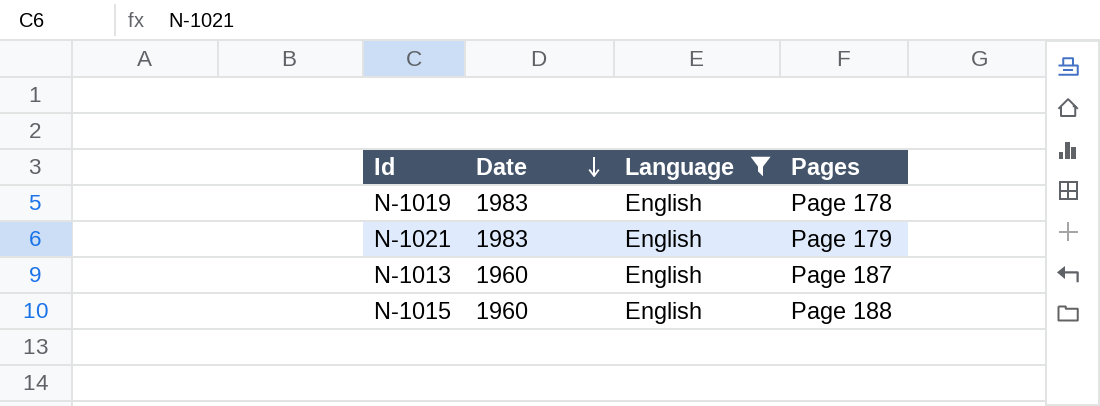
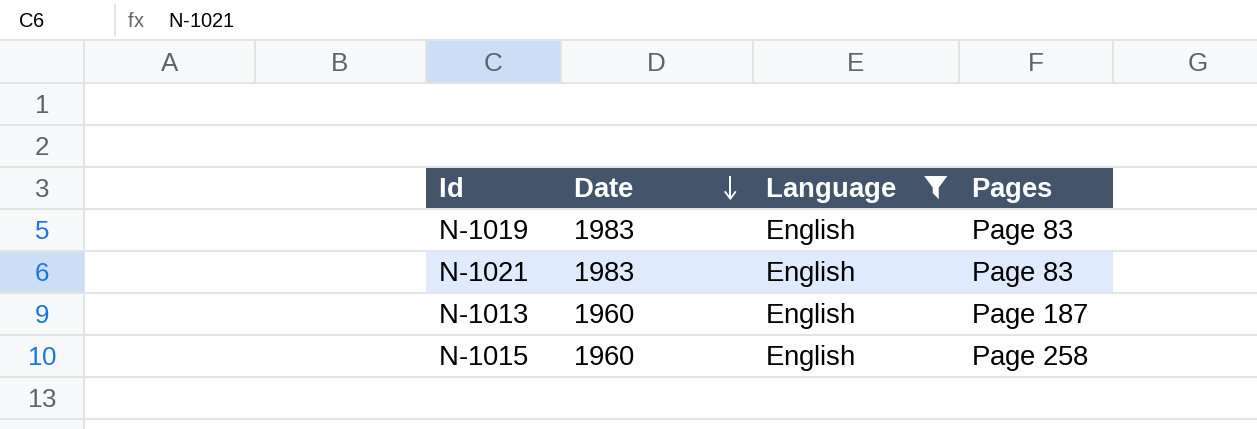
N-1019 | Pages: Page 178 -> Page 83
N-1021 | Pages: Page 179 -> Page 83
N-1015 | Pages: Page 188 -> Page 258

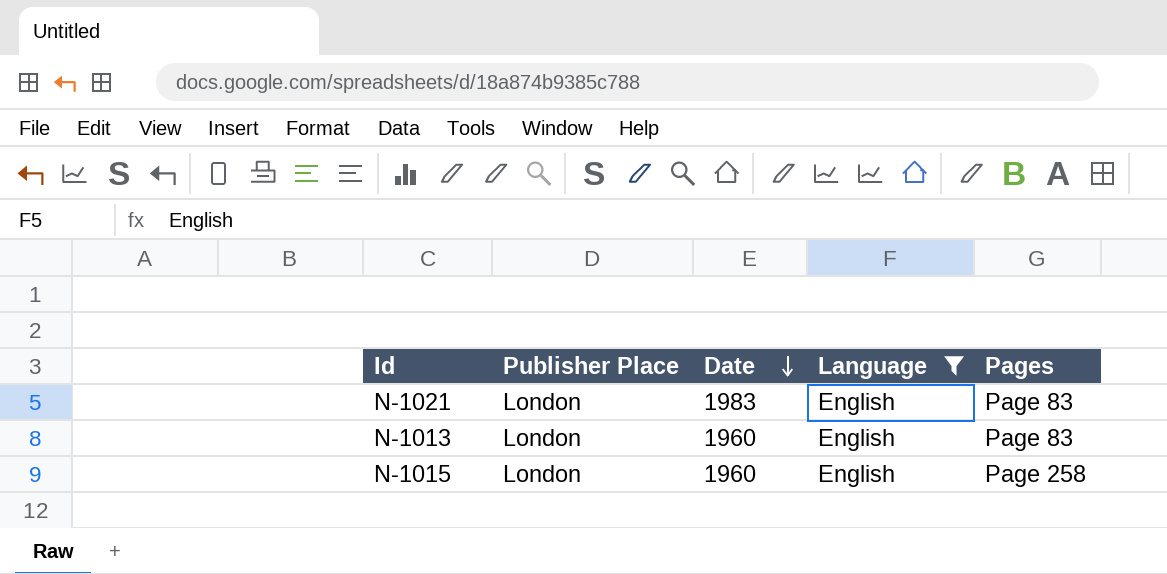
column Publisher Place | position: none -> 2
row N-1019: 1983 | English | Page 83 -> none
N-1013 | Pages: Page 187 -> Page 83

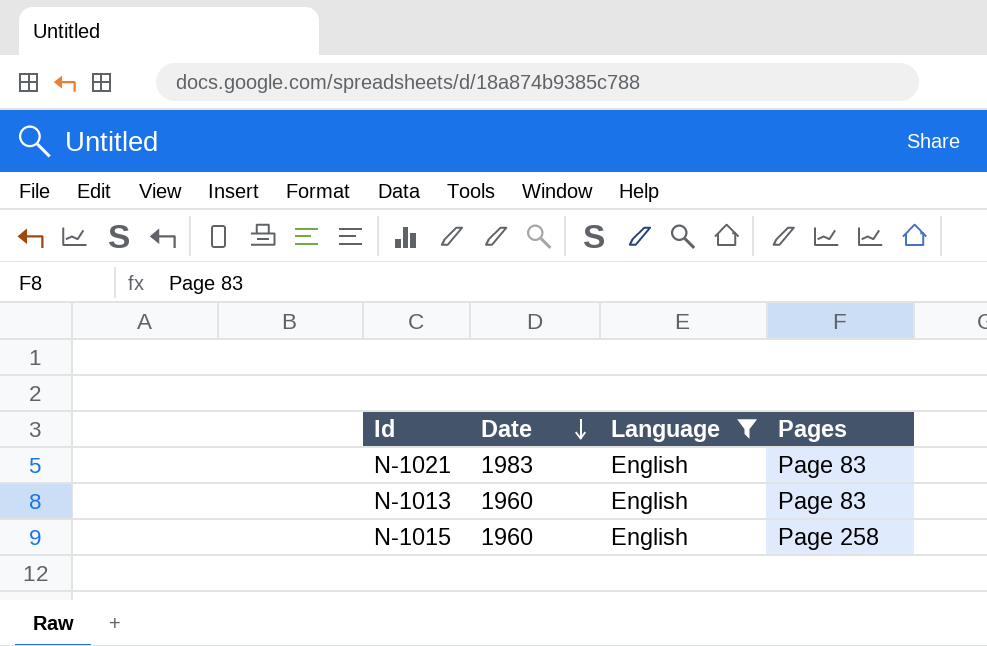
column Publisher Place | position: 2 -> none

